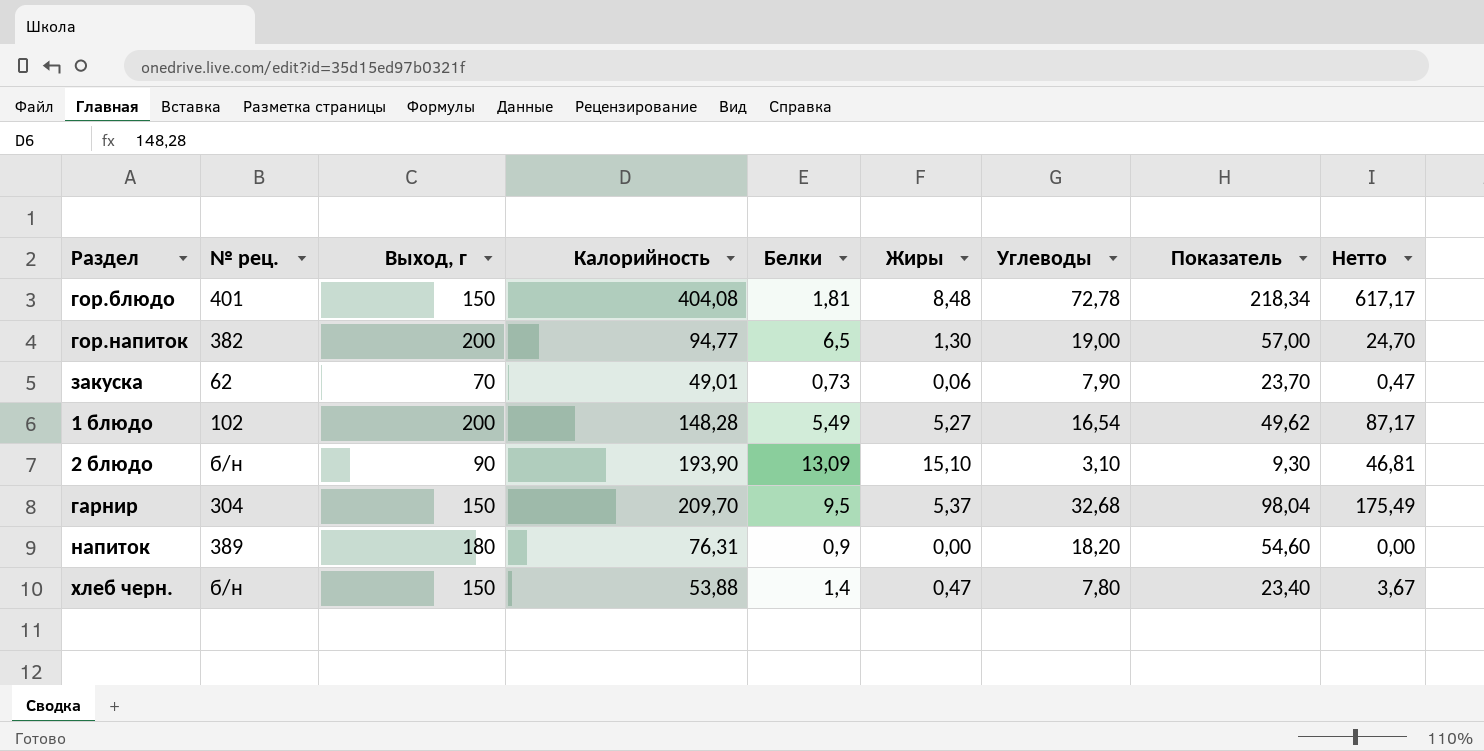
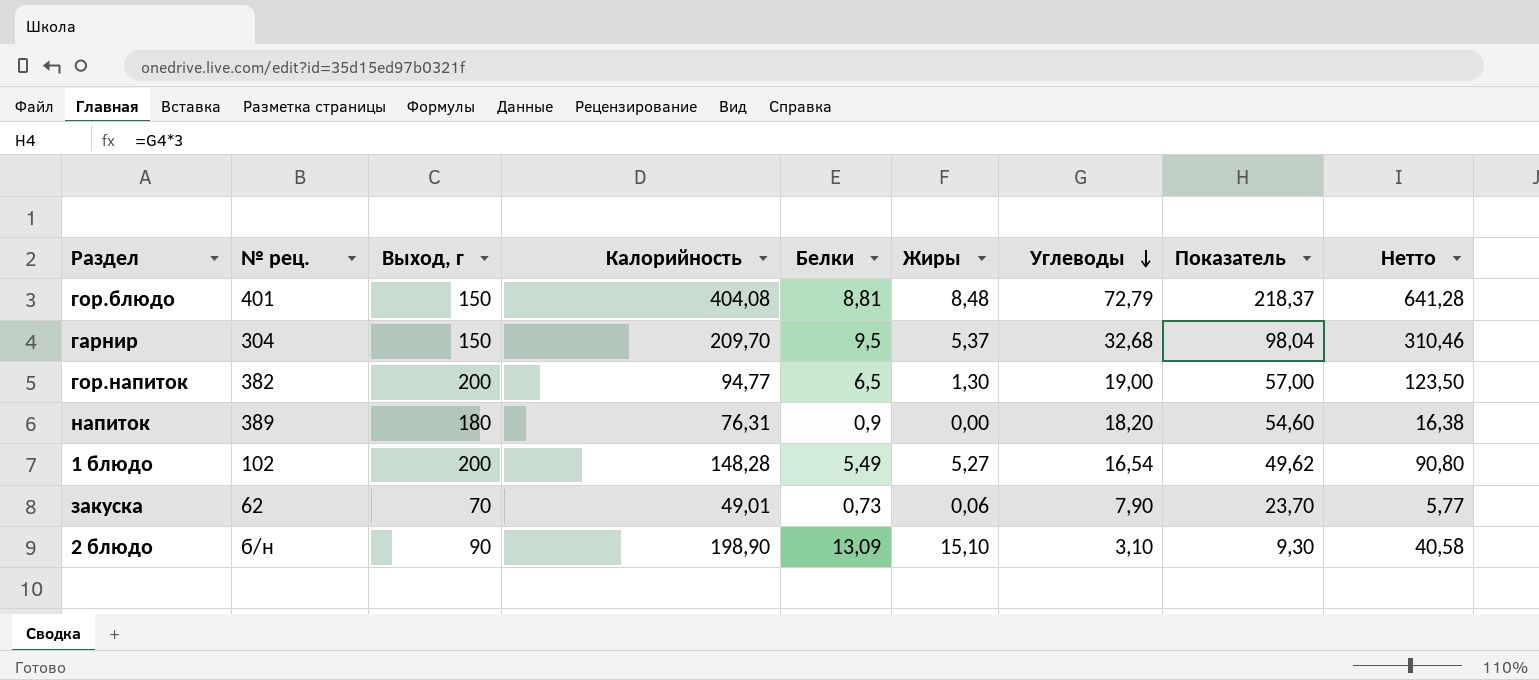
row order: none -> Углеводы descending
column Нетто | formula: [Жиры] * [Углеводы] -> [Белки] * [Углеводы]
row хлеб черн.: б/н | 150 | 53,88 | 1,4 | 0,47 | 7,80 | 23,40 | 3,67 -> none
гор.блюдо | Белки: 1,81 -> 8,81
гор.блюдо | Углеводы: 72,78 -> 72,79
гор.блюдо | Показатель: 218,34 -> 218,37
2 блюдо | Калорийность: 193,90 -> 198,90

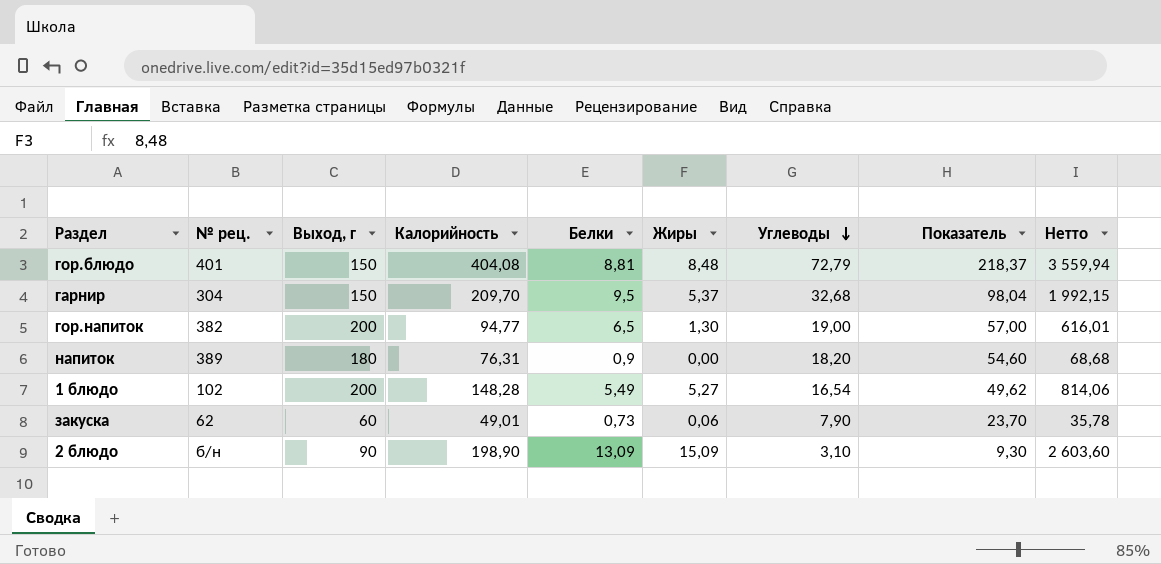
column Нетто | formula: [Белки] * [Углеводы] -> [Калорийность] * [Белки]
закуска | Выход, г: 70 -> 60
2 блюдо | Жиры: 15,10 -> 15,09

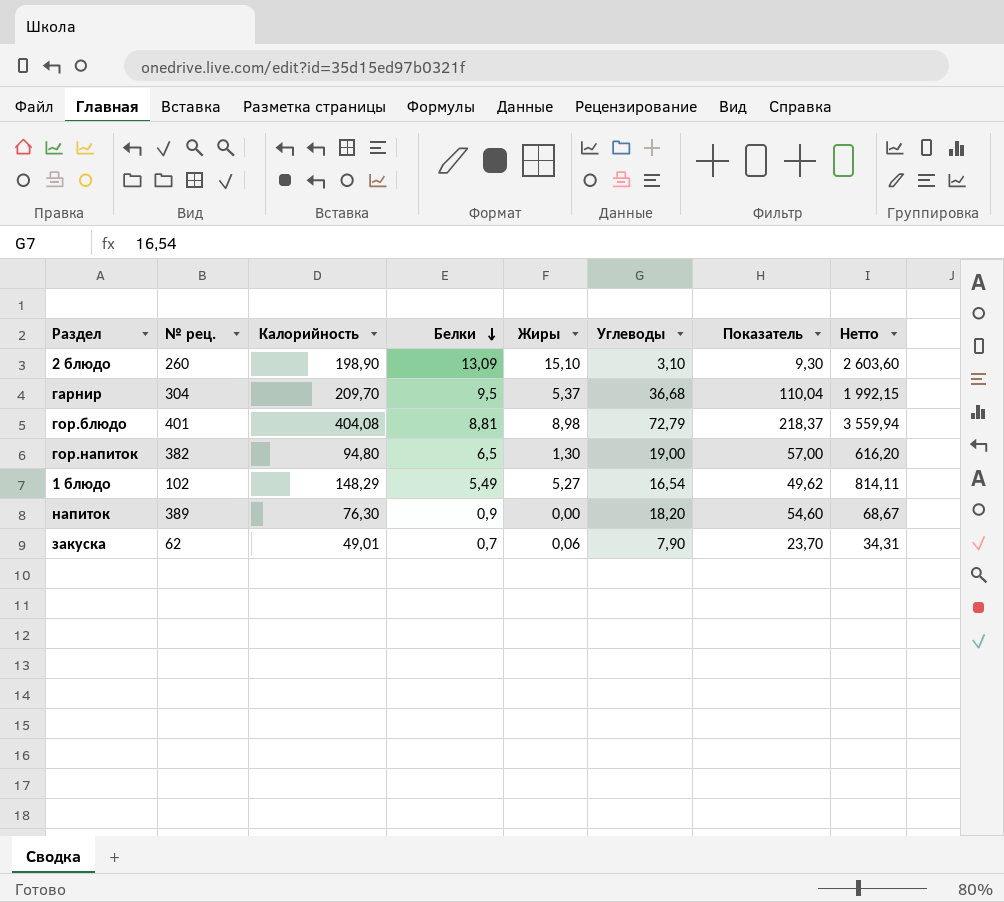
row order: Углеводы descending -> Белки descending
column Выход, г | position: 3 -> none
2 блюдо | № рец.: б/н -> 260
2 блюдо | Жиры: 15,09 -> 15,10
гарнир | Углеводы: 32,68 -> 36,68
гарнир | Показатель: 98,04 -> 110,04
гор.блюдо | Жиры: 8,48 -> 8,98
гор.напиток | Калорийность: 94,77 -> 94,80
гор.напиток | Нетто: 616,01 -> 616,20
1 блюдо | Калорийность: 148,28 -> 148,29
1 блюдо | Нетто: 814,06 -> 814,11
напиток | Калорийность: 76,31 -> 76,30
напиток | Нетто: 68,68 -> 68,67
закуска | Белки: 0,73 -> 0,7
закуска | Нетто: 35,78 -> 34,31

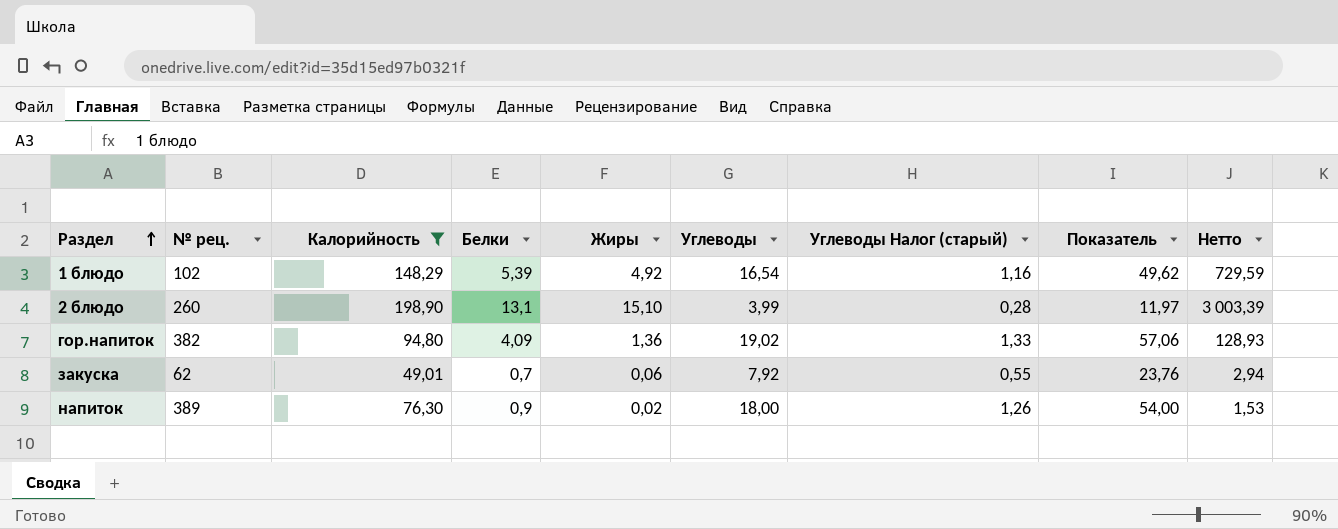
filter: none -> Калорийность <= 198,90
row order: Белки descending -> Раздел ascending
column Углеводы Налог (старый) | formula: none -> [Углеводы] * 0,07
column Нетто | formula: [Калорийность] * [Белки] -> [Калорийность] * [Жиры]
1 блюдо | Белки: 5,49 -> 5,39
1 блюдо | Жиры: 5,27 -> 4,92
2 блюдо | Белки: 13,09 -> 13,1
2 блюдо | Углеводы: 3,10 -> 3,99
2 блюдо | Показатель: 9,30 -> 11,97
гор.напиток | Белки: 6,5 -> 4,09
гор.напиток | Жиры: 1,30 -> 1,36
гор.напиток | Углеводы: 19,00 -> 19,02
гор.напиток | Показатель: 57,00 -> 57,06
закуска | Углеводы: 7,90 -> 7,92
закуска | Показатель: 23,70 -> 23,76
напиток | Жиры: 0,00 -> 0,02
напиток | Углеводы: 18,20 -> 18,00
напиток | Показатель: 54,60 -> 54,00

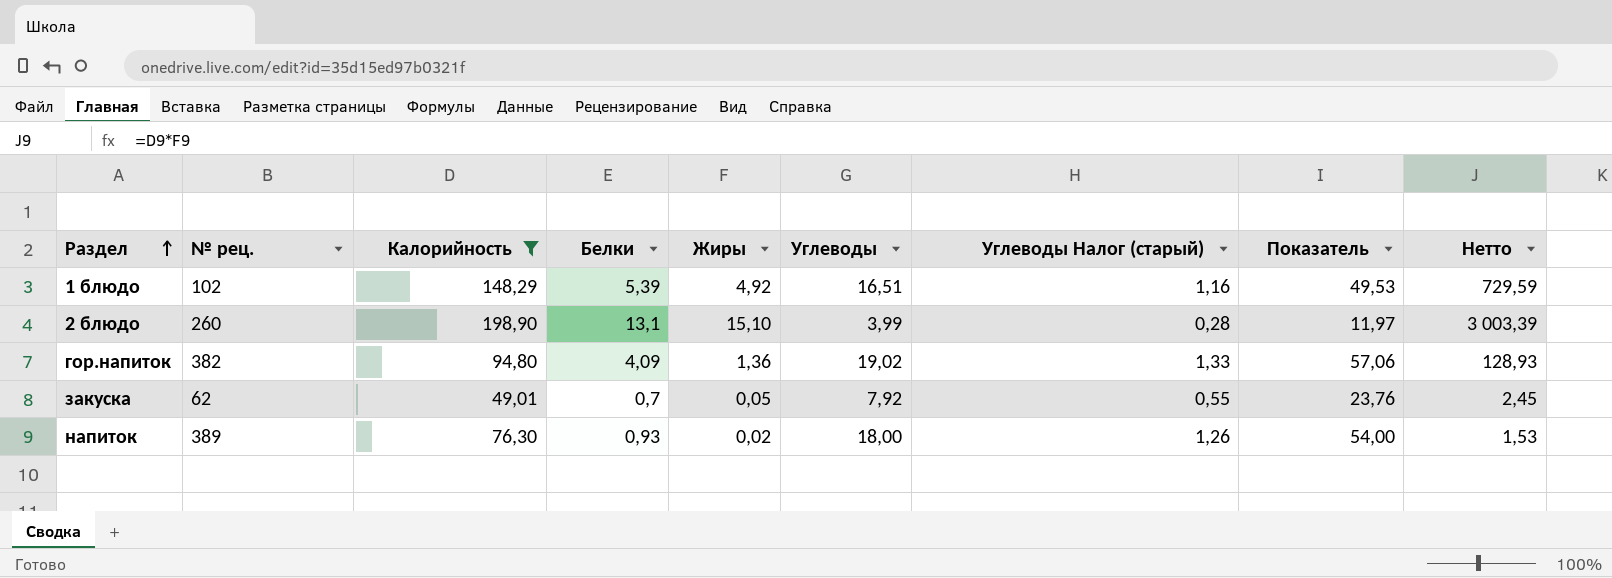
1 блюдо | Углеводы: 16,54 -> 16,51
1 блюдо | Показатель: 49,62 -> 49,53
закуска | Жиры: 0,06 -> 0,05
закуска | Нетто: 2,94 -> 2,45
напиток | Белки: 0,9 -> 0,93

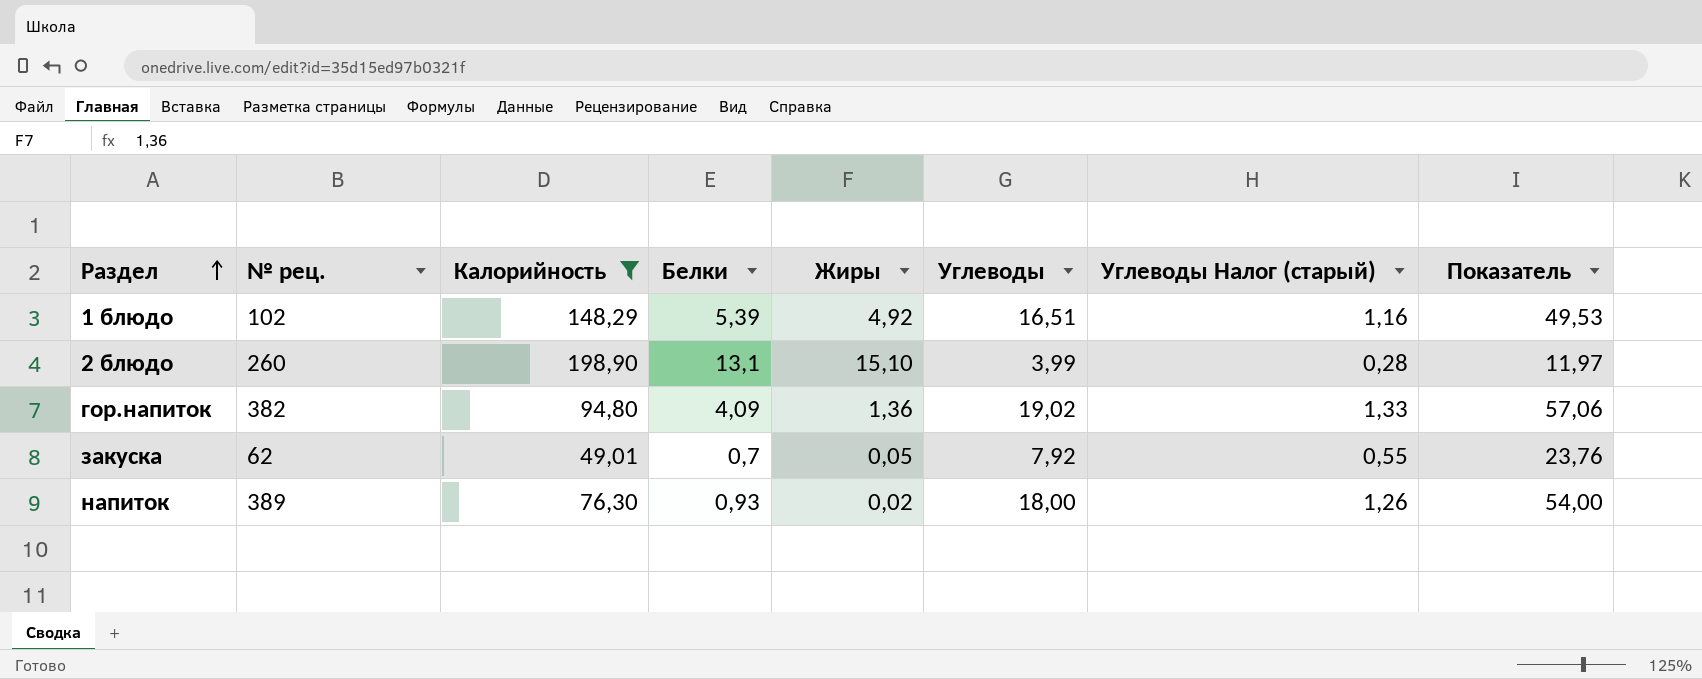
column Нетто | formula: [Калорийность] * [Жиры] -> none

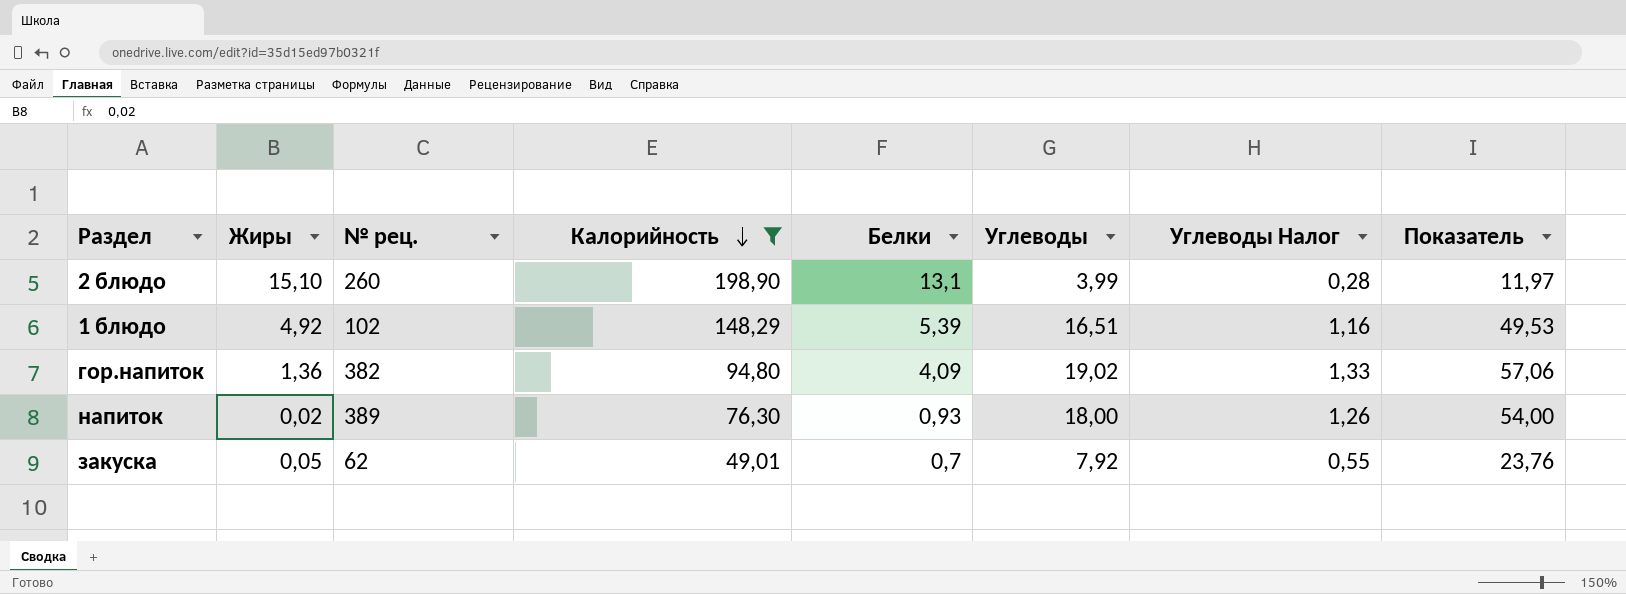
row order: Раздел ascending -> Калорийность descending
column Жиры | position: 5 -> 2
column name: Углеводы Налог (старый) -> Углеводы Налог

